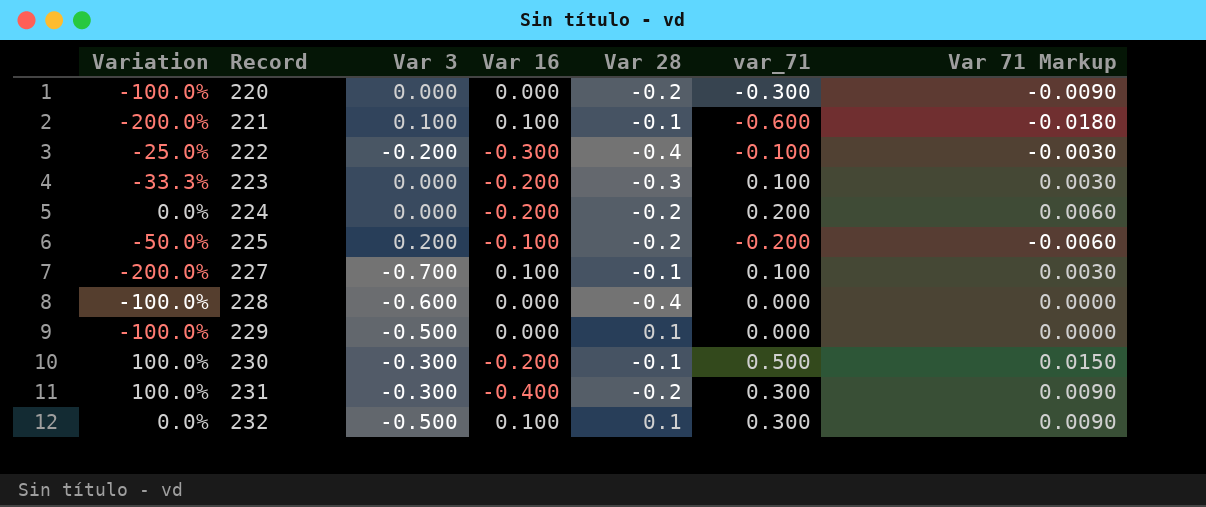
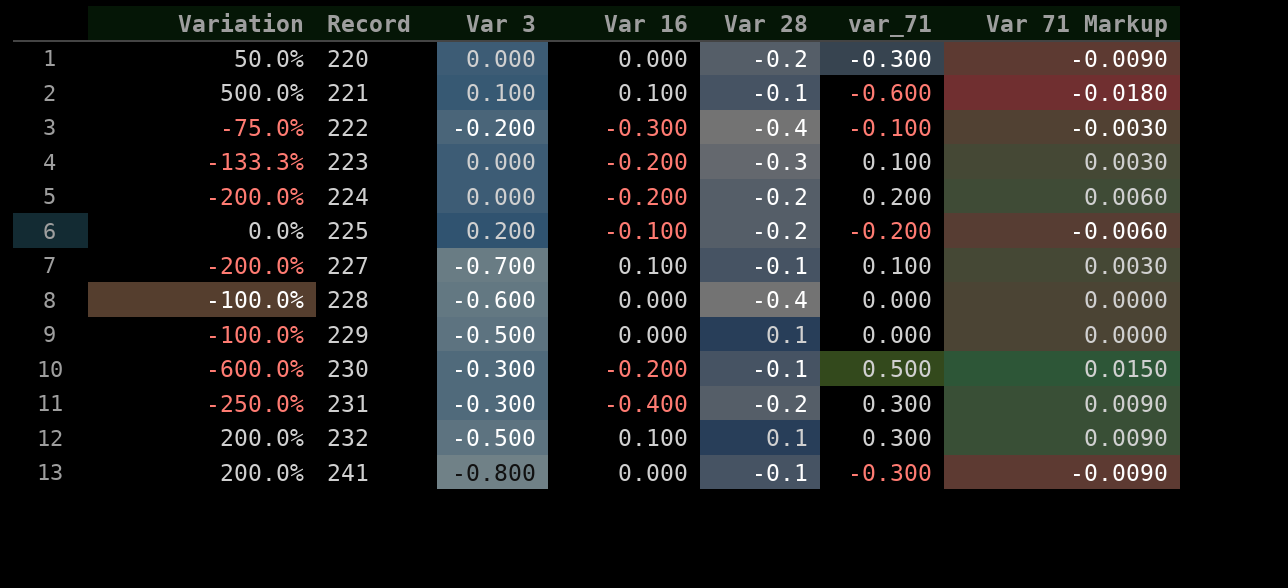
column Variation | formula: ([Var 16] - [Var 28]) / [Var 28] -> ([var_71] - [Var 28]) / [Var 28]
row 241: none -> 200.0% | -0.800 | 0.000 | -0.1 | -0.300 | -0.0090

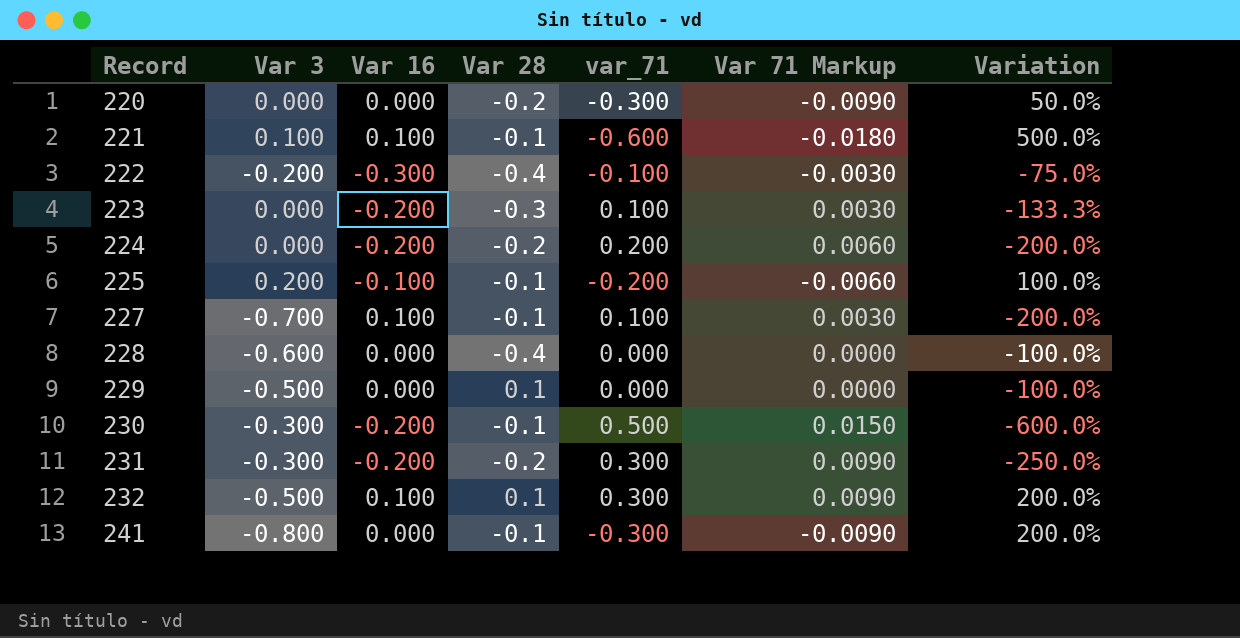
column Variation | position: 1 -> 7
225 | Var 28: -0.2 -> -0.1
225 | Variation: 0.0% -> 100.0%
231 | Var 16: -0.400 -> -0.200

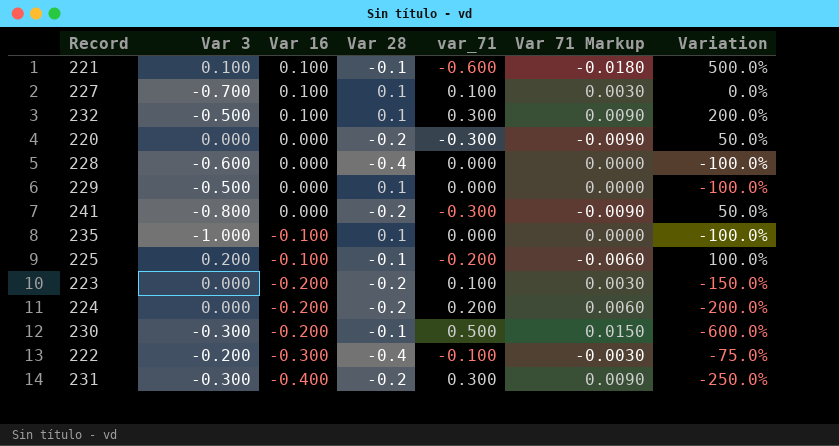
row order: Record ascending -> Var 16 descending
227 | Var 28: -0.1 -> 0.1
227 | Variation: -200.0% -> 0.0%
241 | Var 28: -0.1 -> -0.2
241 | Variation: 200.0% -> 50.0%
row 235: none -> -1.000 | -0.100 | 0.1 | 0.000 | 0.0000 | -100.0%
223 | Var 28: -0.3 -> -0.2
223 | Variation: -133.3% -> -150.0%
231 | Var 16: -0.200 -> -0.400

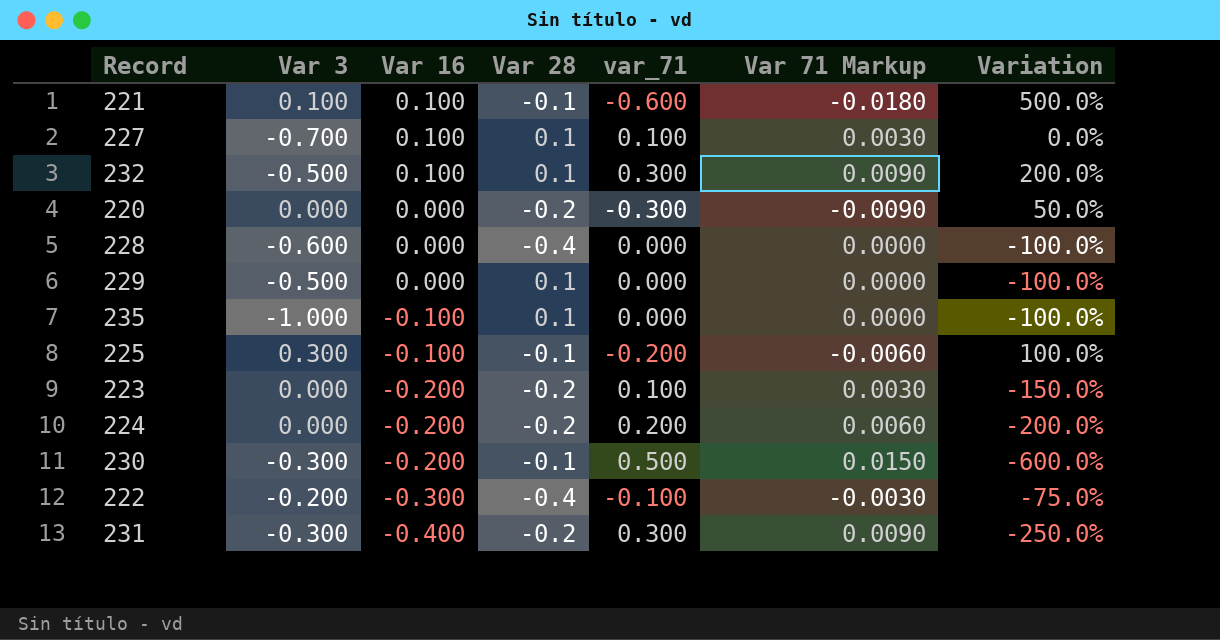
row 241: -0.800 | 0.000 | -0.2 | -0.300 | -0.0090 | 50.0% -> none
225 | Var 3: 0.200 -> 0.300

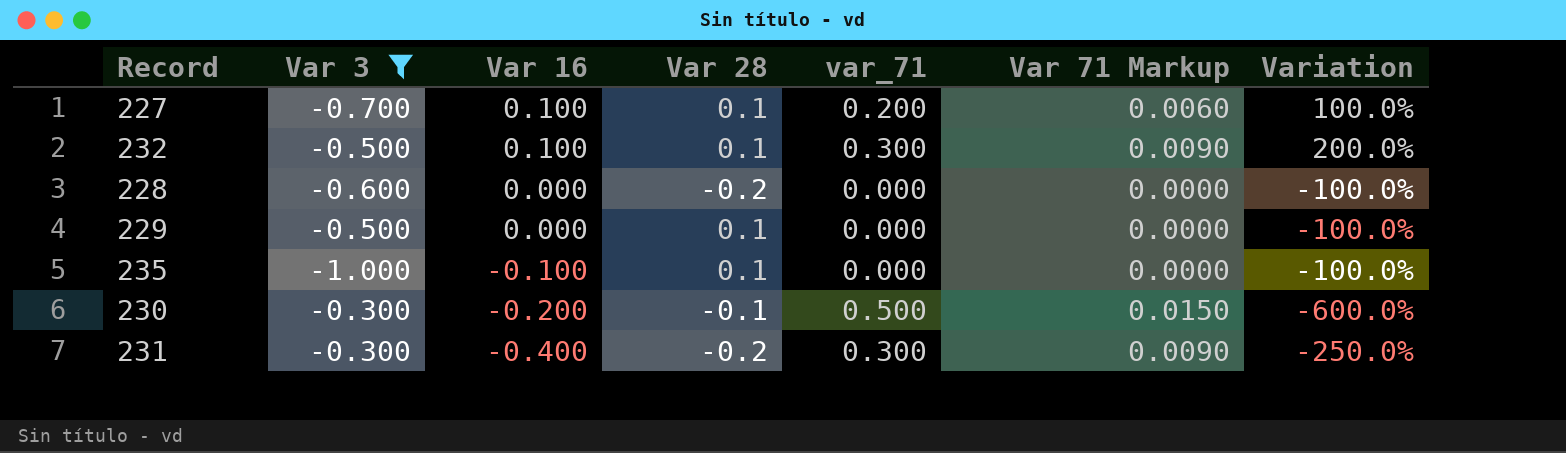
filter: none -> Var 3 <= -0.300
227 | var_71: 0.100 -> 0.200
227 | Var 71 Markup: 0.0030 -> 0.0060
227 | Variation: 0.0% -> 100.0%
228 | Var 28: -0.4 -> -0.2

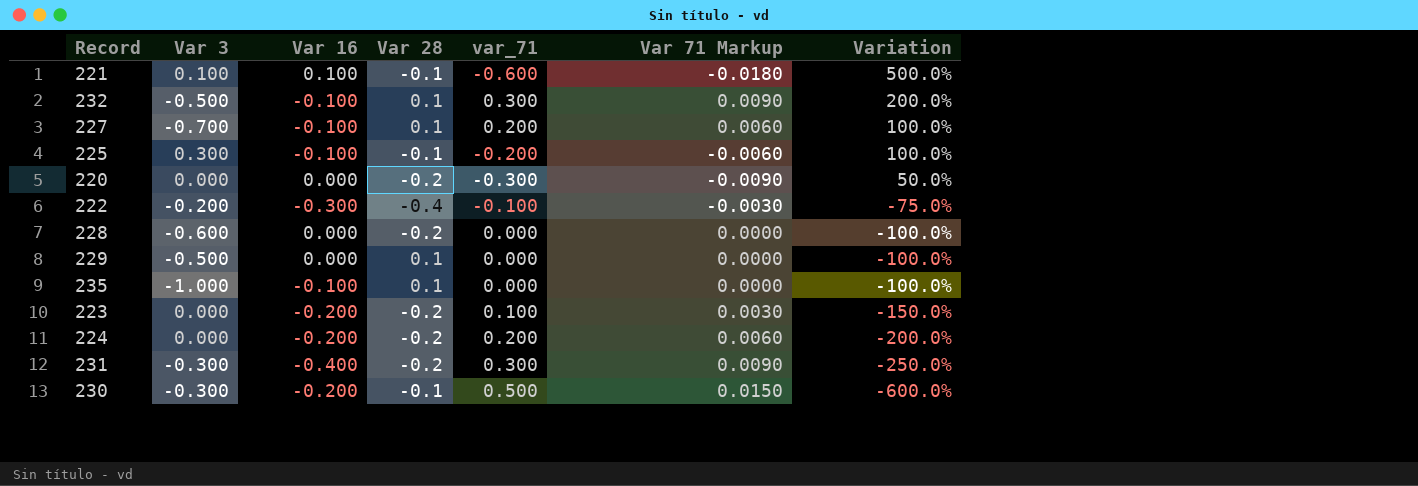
filter: Var 3 <= -0.300 -> none
row order: Var 16 descending -> Variation descending
232 | Var 16: 0.100 -> -0.100
227 | Var 16: 0.100 -> -0.100

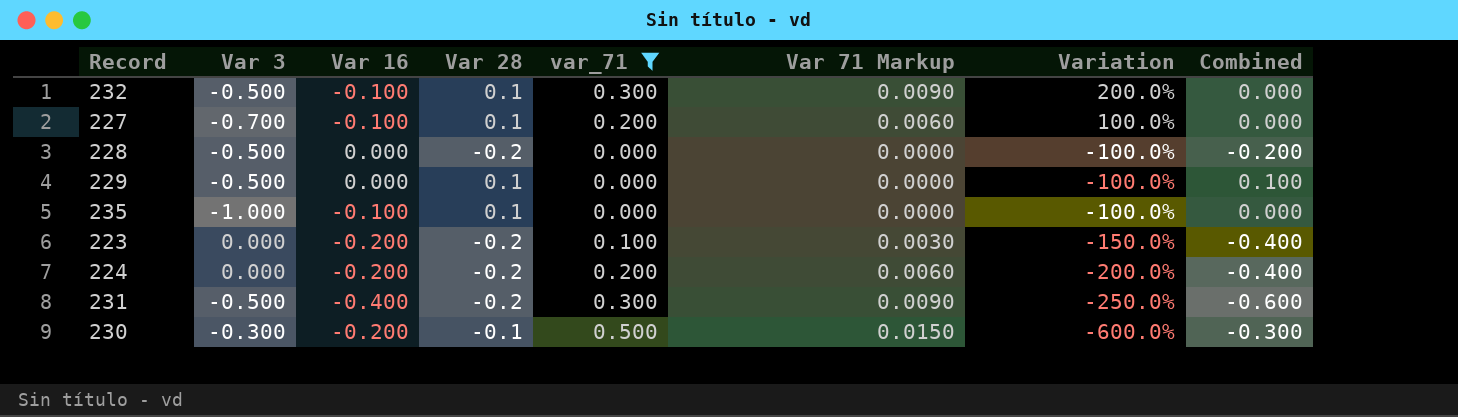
filter: none -> var_71 >= 0.000
column Combined | formula: none -> [Var 16] + [Var 28]
228 | Var 3: -0.600 -> -0.500
231 | Var 3: -0.300 -> -0.500

